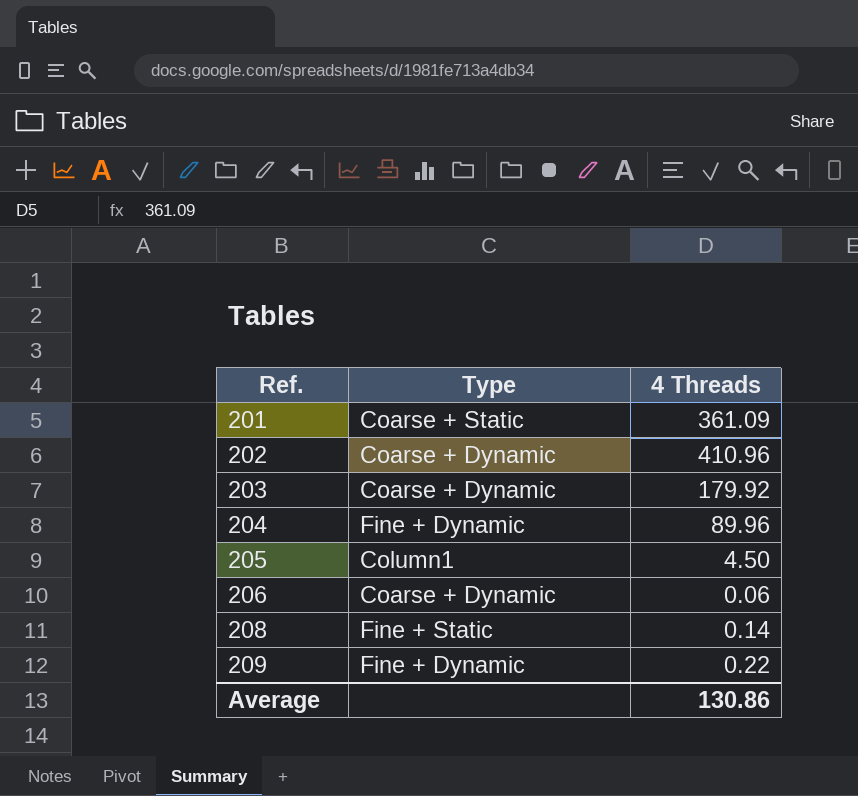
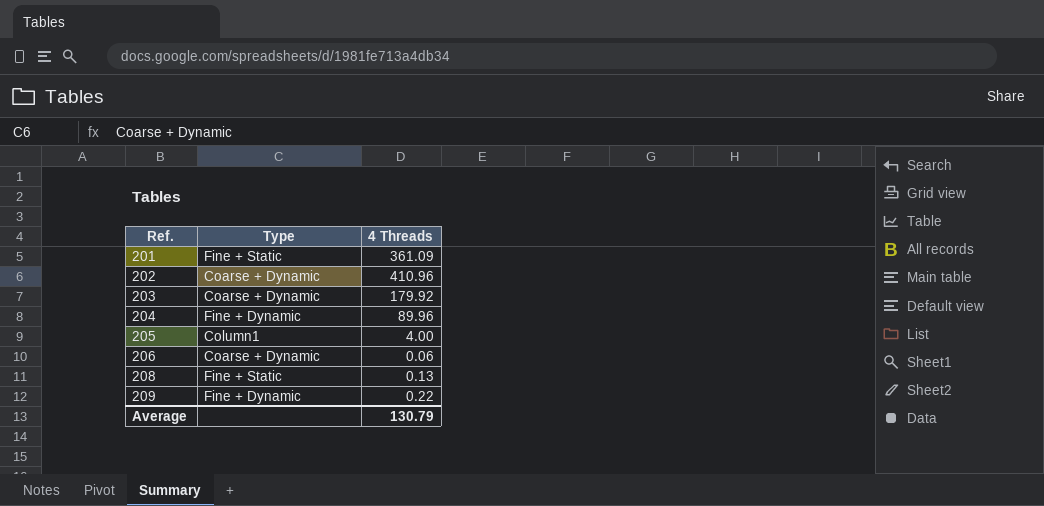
201 | Type: Coarse + Static -> Fine + Static
205 | 4 Threads: 4.50 -> 4.00
208 | 4 Threads: 0.14 -> 0.13
Average | 4 Threads: 130.86 -> 130.79

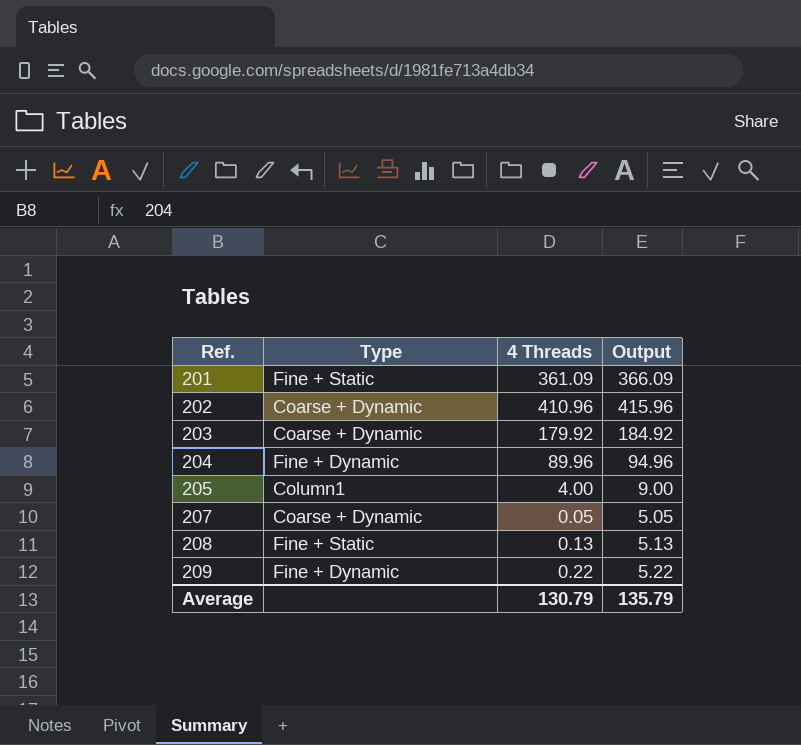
column Output | formula: none -> [4 Threads] + 5
row 206: Coarse + Dynamic | 0.06 -> none
row 207: none -> Coarse + Dynamic | 0.05 | 5.05

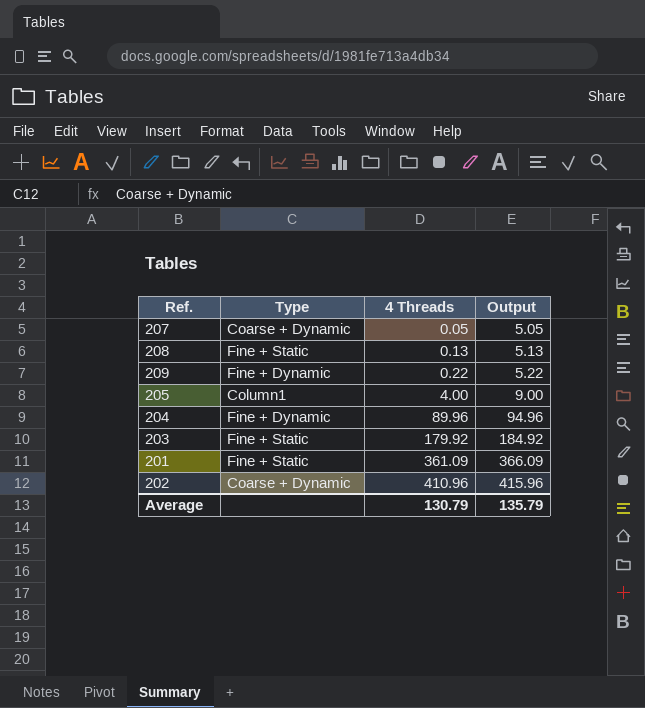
row order: Ref. ascending -> 4 Threads ascending
203 | Type: Coarse + Dynamic -> Fine + Static

